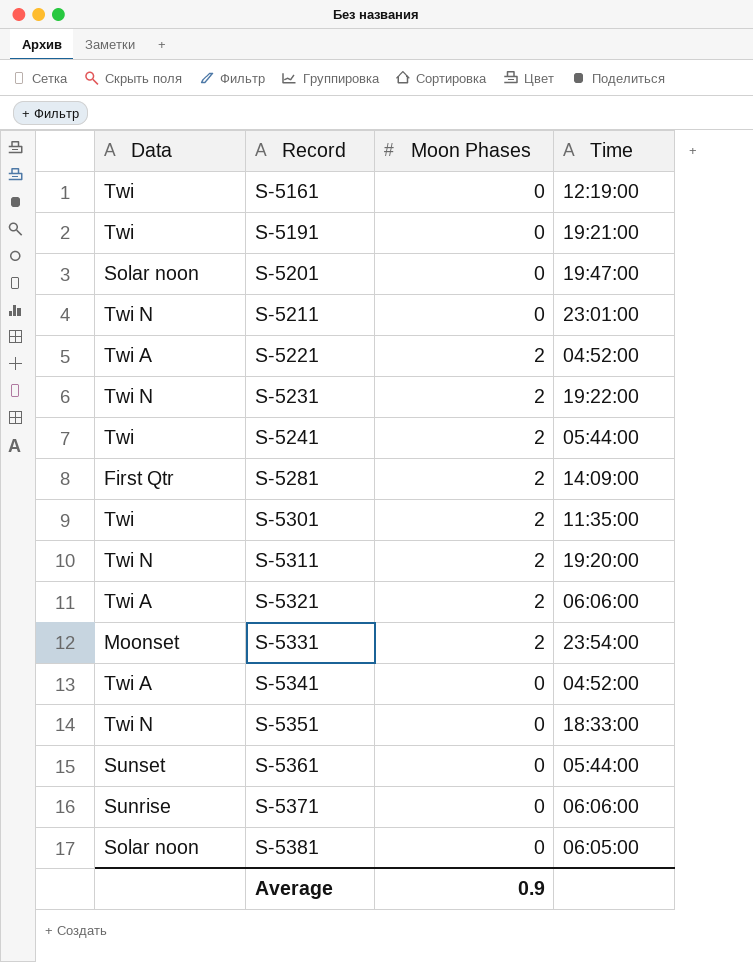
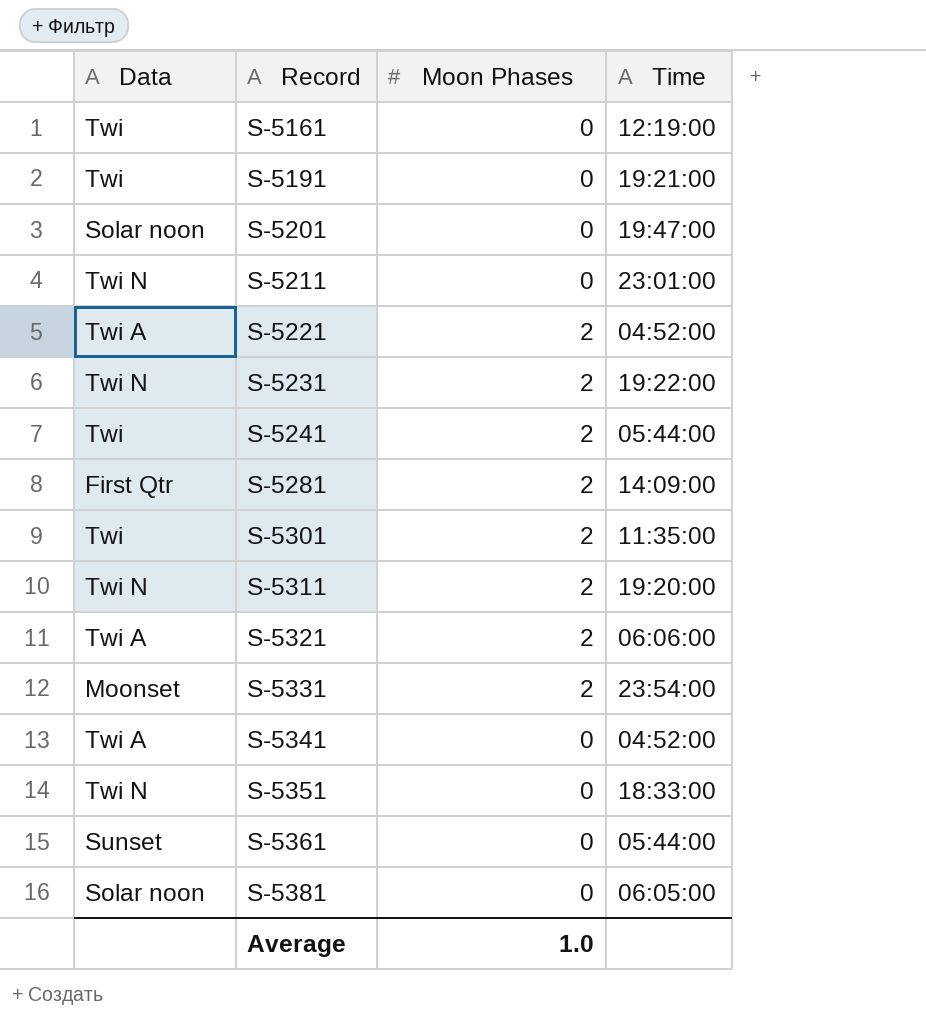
row S-5371: Sunrise | 0 | 06:06:00 -> none
Average | Moon Phases: 0.9 -> 1.0

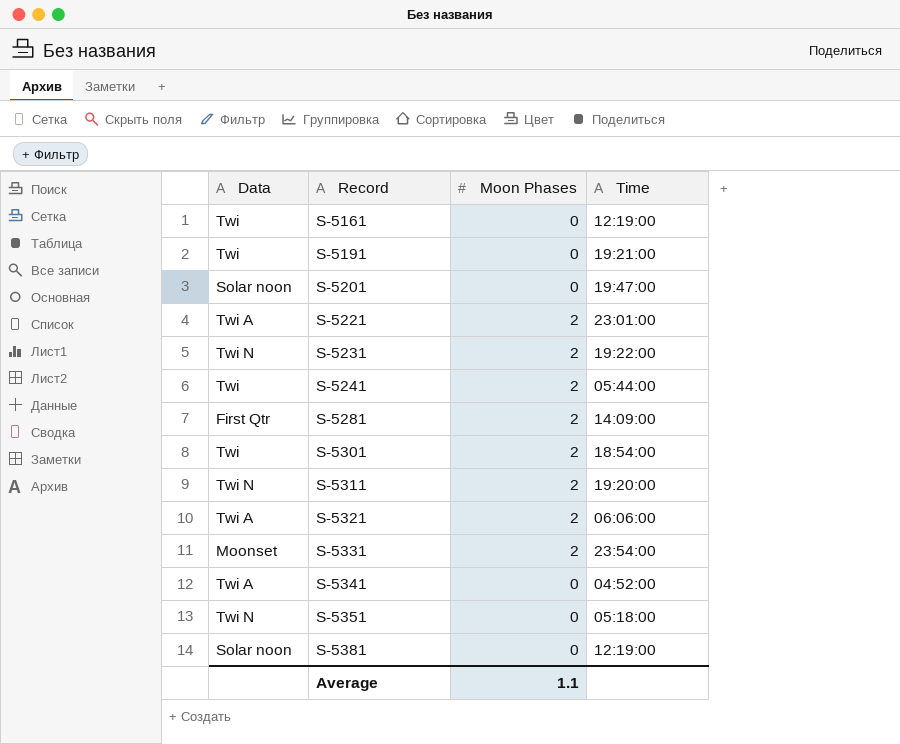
row S-5211: Twi N | 0 | 23:01:00 -> none
row S-5361: Sunset | 0 | 05:44:00 -> none
S-5221 | Time: 04:52:00 -> 23:01:00
S-5301 | Time: 11:35:00 -> 18:54:00
S-5351 | Time: 18:33:00 -> 05:18:00
S-5381 | Time: 06:05:00 -> 12:19:00
Average | Moon Phases: 1.0 -> 1.1

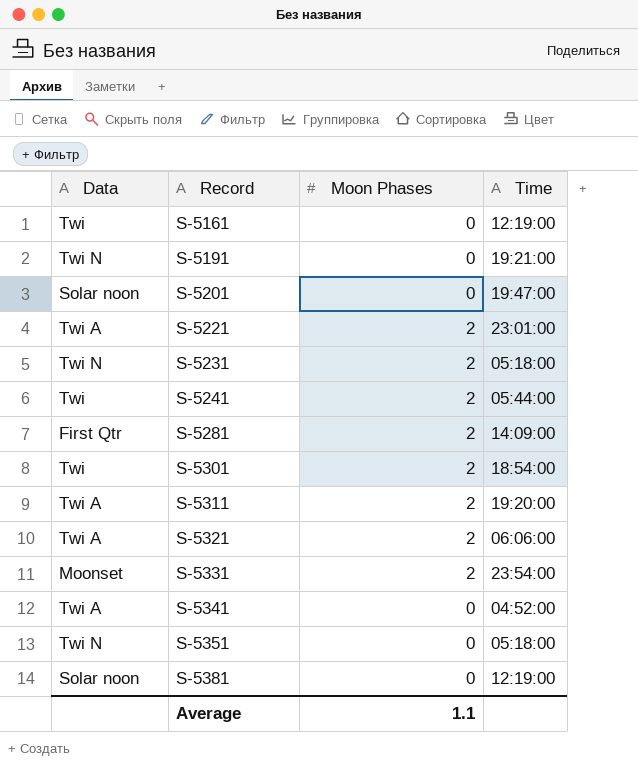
S-5191 | Data: Twi -> Twi N
S-5231 | Time: 19:22:00 -> 05:18:00
S-5311 | Data: Twi N -> Twi A

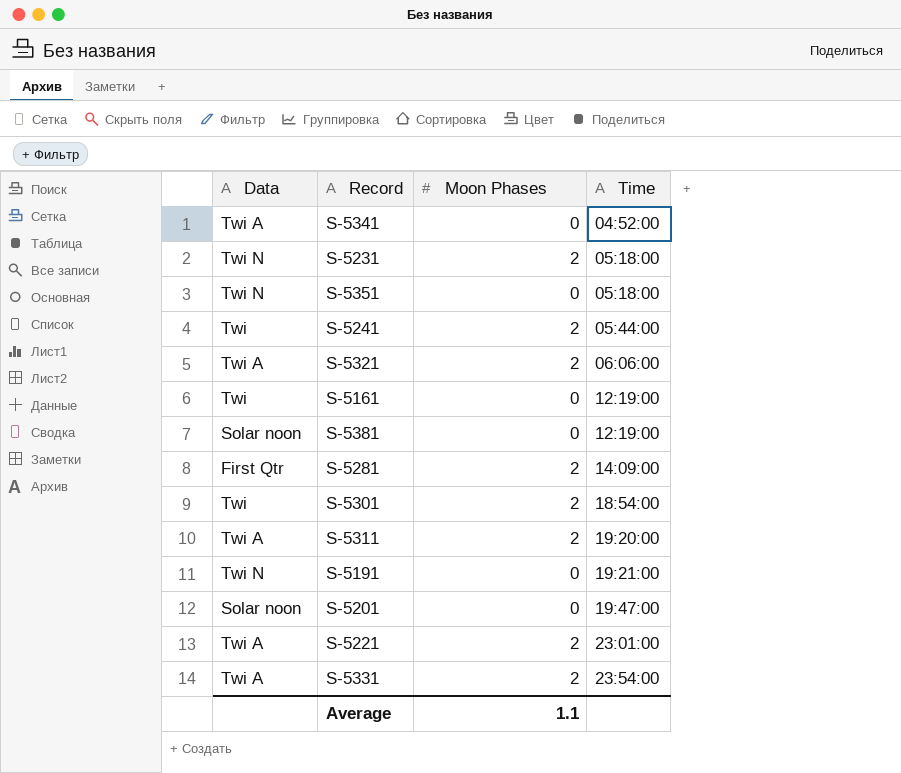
row order: Record ascending -> Time ascending
S-5331 | Data: Moonset -> Twi A

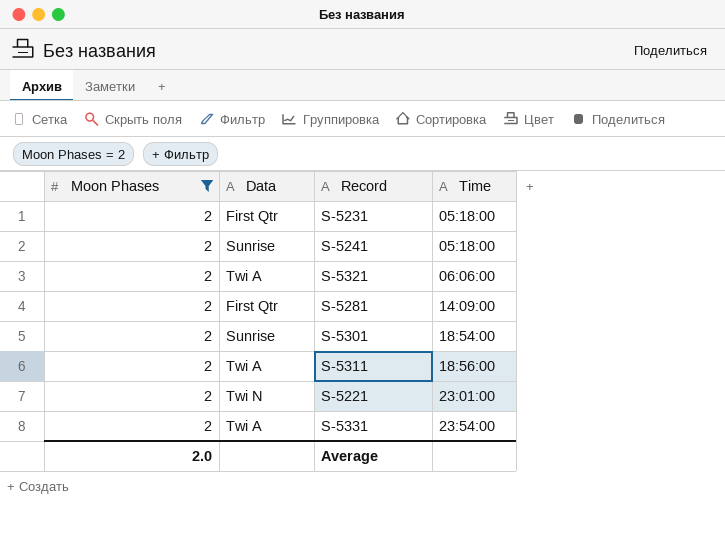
filter: none -> Moon Phases = 2
column Moon Phases | position: 3 -> 1
S-5231 | Data: Twi N -> First Qtr
S-5241 | Data: Twi -> Sunrise
S-5241 | Time: 05:44:00 -> 05:18:00
S-5301 | Data: Twi -> Sunrise
S-5311 | Time: 19:20:00 -> 18:56:00
S-5221 | Data: Twi A -> Twi N
Average | Moon Phases: 1.1 -> 2.0

